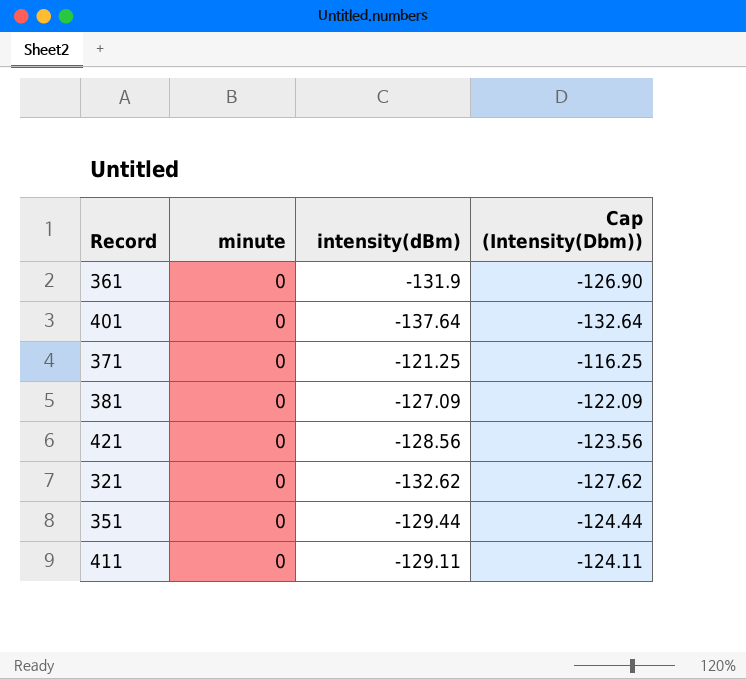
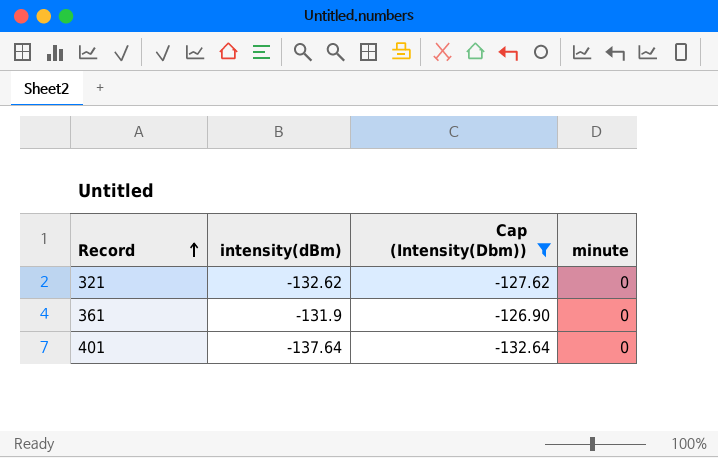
filter: none -> Cap (Intensity(Dbm)) <= -126.90
row order: none -> Record ascending
column minute | position: 2 -> 4

